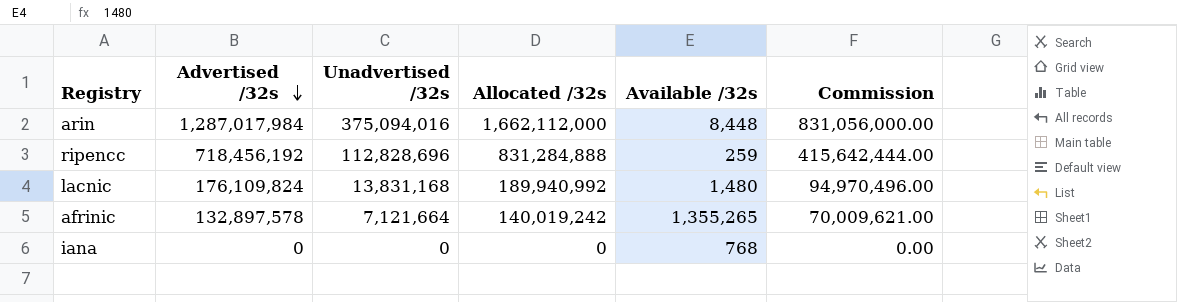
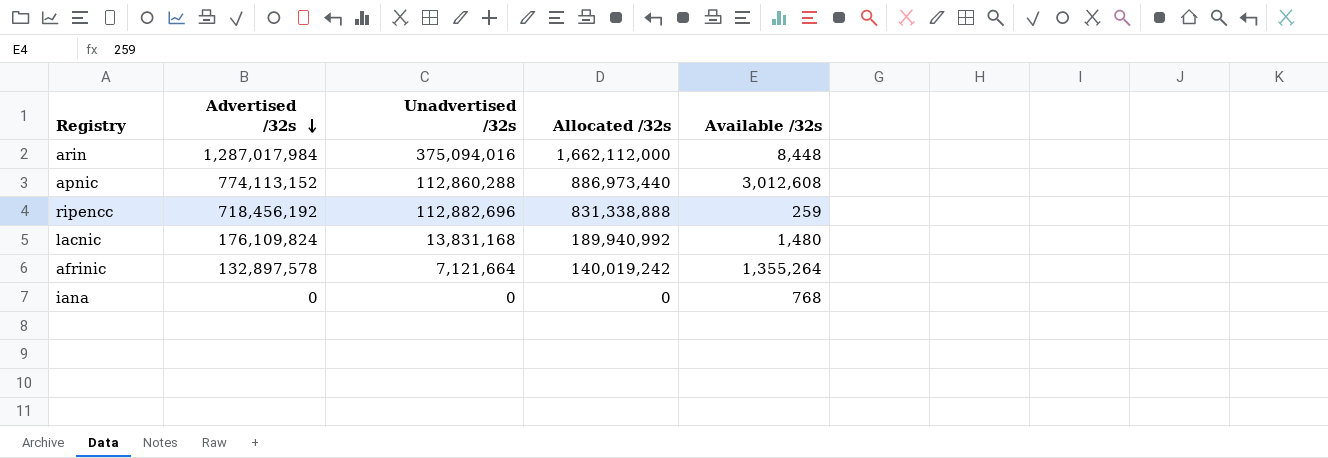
column Commission | formula: [Allocated /32s] * 0.5 -> none
row apnic: none -> 774,113,152 | 112,860,288 | 886,973,440 | 3,012,608
ripencc | Unadvertised /32s: 112,828,696 -> 112,882,696
ripencc | Allocated /32s: 831,284,888 -> 831,338,888
afrinic | Available /32s: 1,355,265 -> 1,355,264

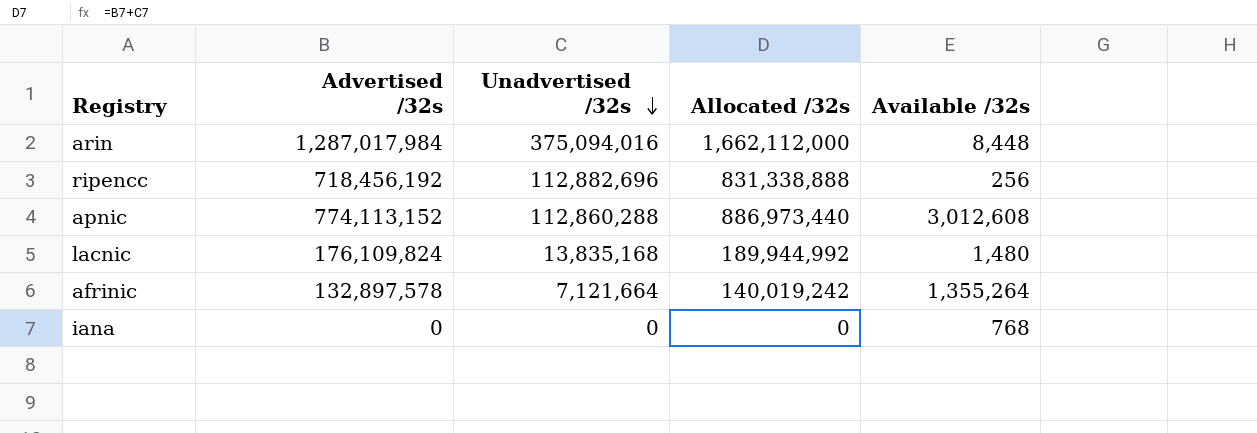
row order: Advertised /32s descending -> Unadvertised /32s descending
ripencc | Available /32s: 259 -> 256
lacnic | Unadvertised /32s: 13,831,168 -> 13,835,168
lacnic | Allocated /32s: 189,940,992 -> 189,944,992

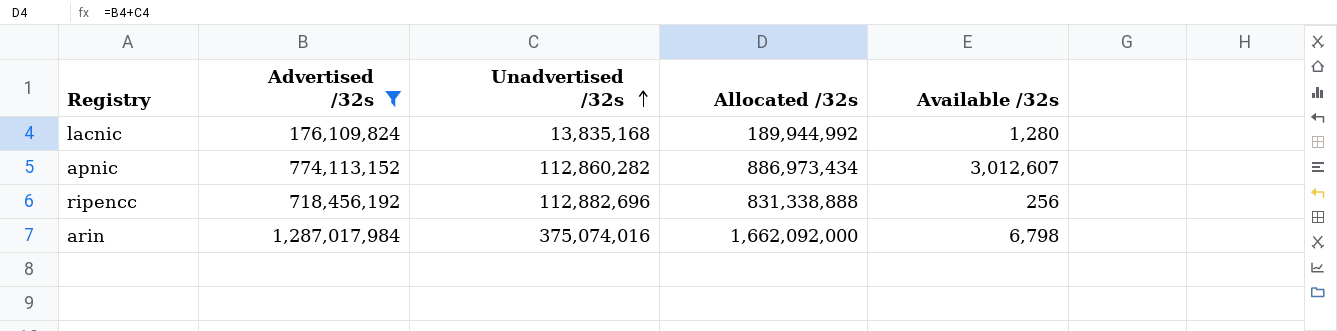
filter: none -> Advertised /32s >= 176,109,824
row order: Unadvertised /32s descending -> Unadvertised /32s ascending
lacnic | Available /32s: 1,480 -> 1,280
apnic | Unadvertised /32s: 112,860,288 -> 112,860,282
apnic | Allocated /32s: 886,973,440 -> 886,973,434
apnic | Available /32s: 3,012,608 -> 3,012,607
arin | Unadvertised /32s: 375,094,016 -> 375,074,016
arin | Allocated /32s: 1,662,112,000 -> 1,662,092,000
arin | Available /32s: 8,448 -> 6,798

